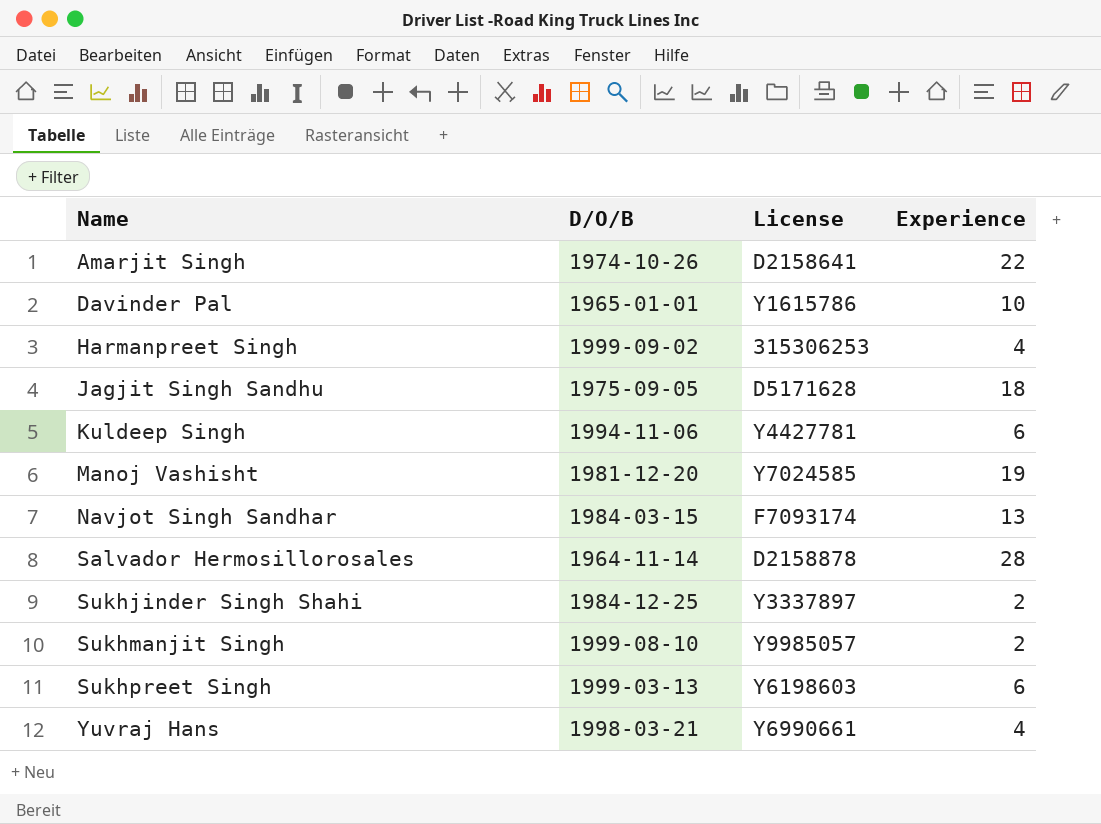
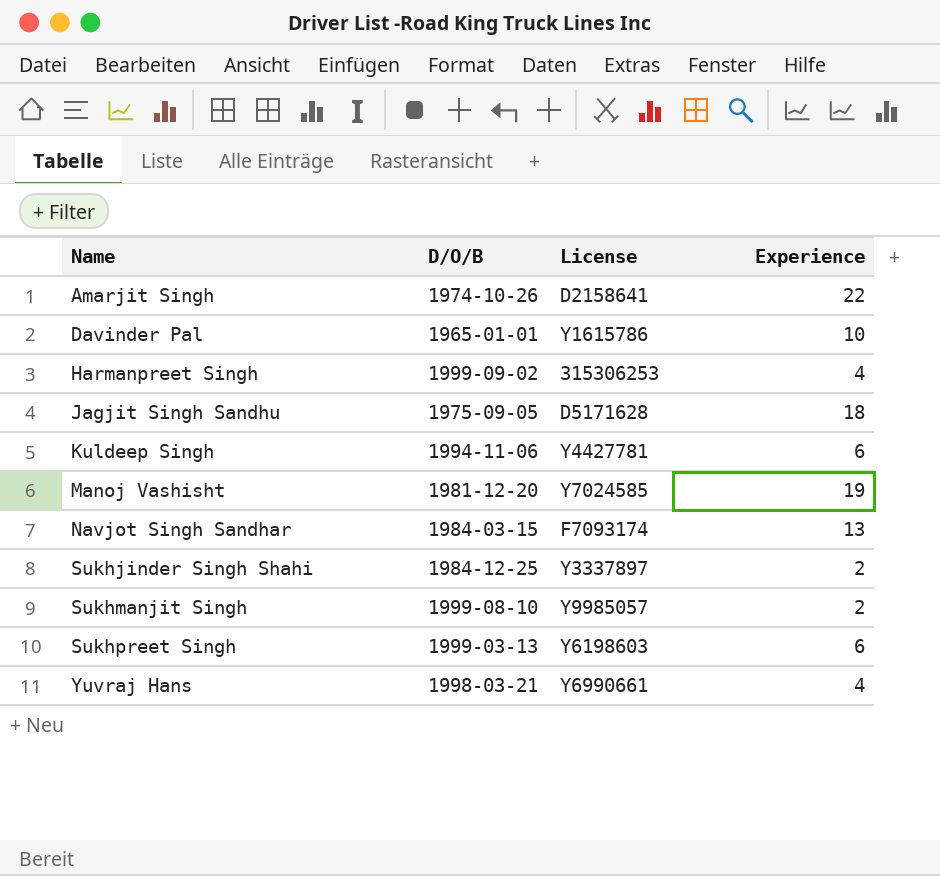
row Salvador Hermosillorosales: 1964-11-14 | D2158878 | 28 -> none

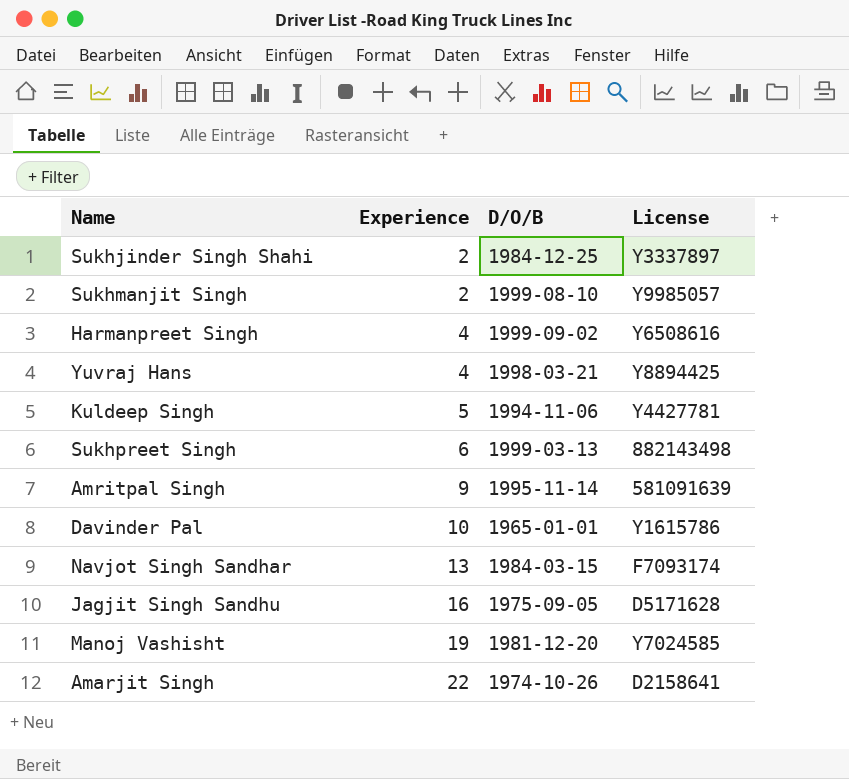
row order: Name ascending -> Experience ascending
column Experience | position: 4 -> 2
Harmanpreet Singh | License: 315306253 -> Y6508616
Yuvraj Hans | License: Y6990661 -> Y8894425
Kuldeep Singh | Experience: 6 -> 5
Sukhpreet Singh | License: Y6198603 -> 882143498
row Amritpal Singh: none -> 9 | 1995-11-14 | 581091639
Jagjit Singh Sandhu | Experience: 18 -> 16

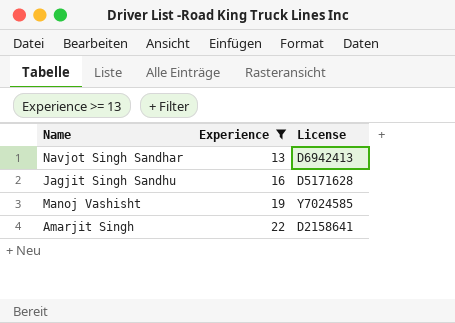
filter: none -> Experience >= 13
column D/O/B | position: 3 -> none
Navjot Singh Sandhar | License: F7093174 -> D6942413

